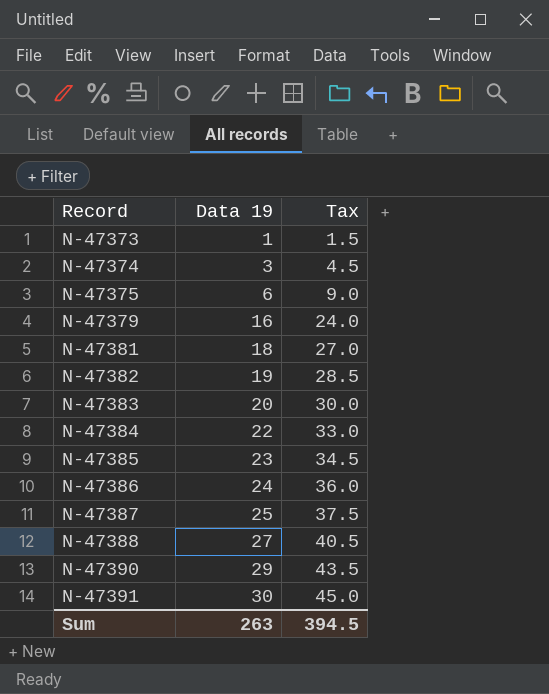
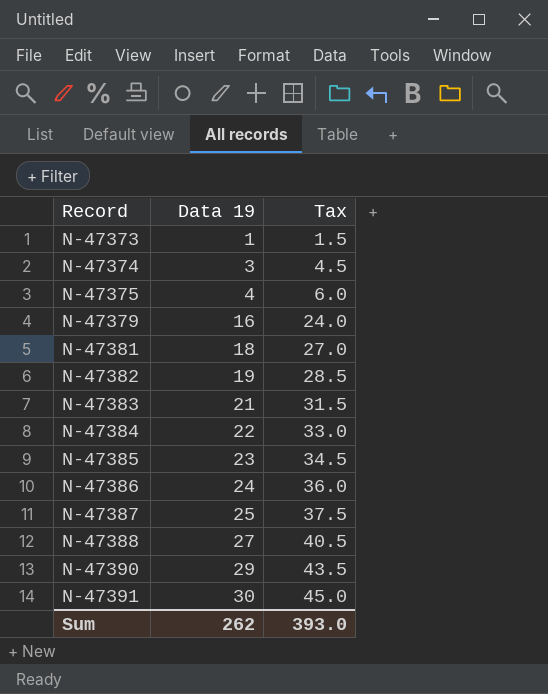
N-47375 | Data 19: 6 -> 4
N-47375 | Tax: 9.0 -> 6.0
N-47383 | Data 19: 20 -> 21
N-47383 | Tax: 30.0 -> 31.5
Sum | Data 19: 263 -> 262
Sum | Tax: 394.5 -> 393.0

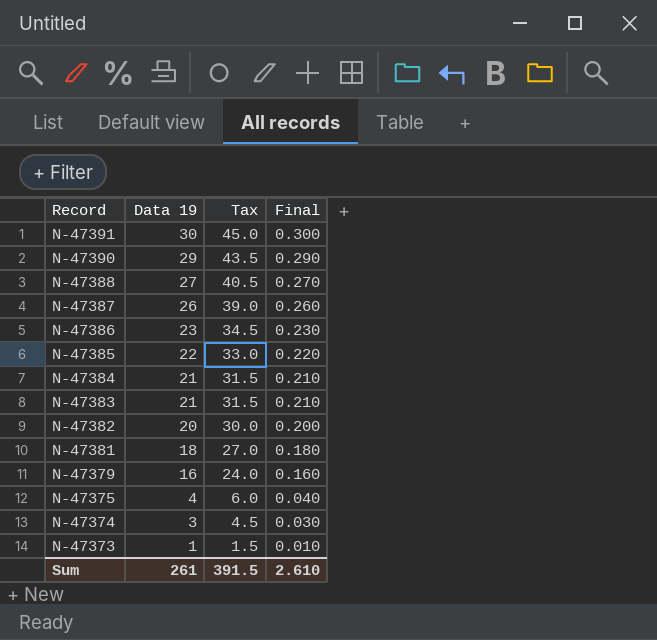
row order: Record ascending -> Record descending
column Final | formula: none -> [Data 19] * 0.01
N-47387 | Data 19: 25 -> 26
N-47387 | Tax: 37.5 -> 39.0
N-47386 | Data 19: 24 -> 23
N-47386 | Tax: 36.0 -> 34.5
N-47385 | Data 19: 23 -> 22
N-47385 | Tax: 34.5 -> 33.0
N-47384 | Data 19: 22 -> 21
N-47384 | Tax: 33.0 -> 31.5
N-47382 | Data 19: 19 -> 20
N-47382 | Tax: 28.5 -> 30.0
Sum | Data 19: 262 -> 261
Sum | Tax: 393.0 -> 391.5

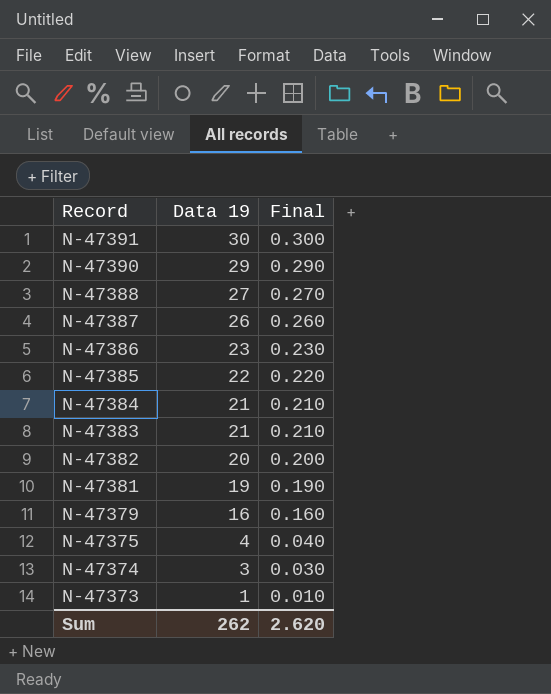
column Tax | formula: [Data 19] * 1.5 -> none
N-47381 | Data 19: 18 -> 19
N-47381 | Final: 0.180 -> 0.190
Sum | Data 19: 261 -> 262
Sum | Final: 2.610 -> 2.620

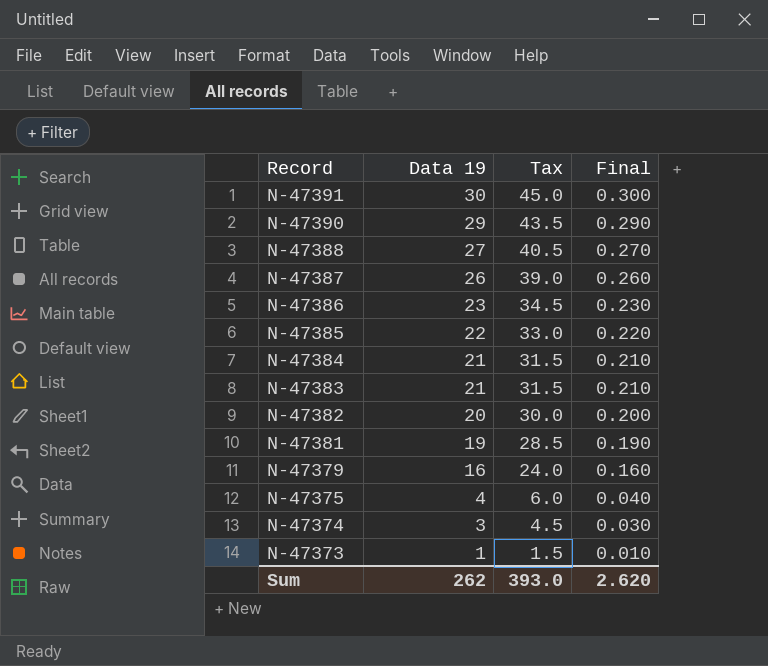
column Tax | formula: none -> [Data 19] * 1.5

